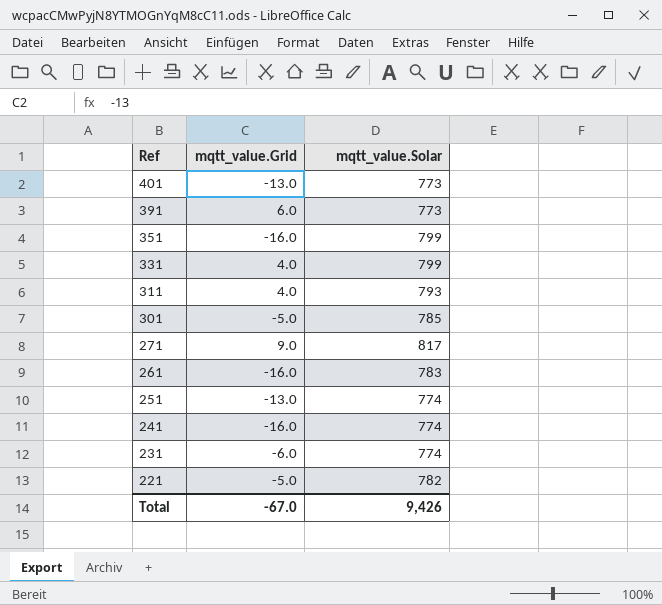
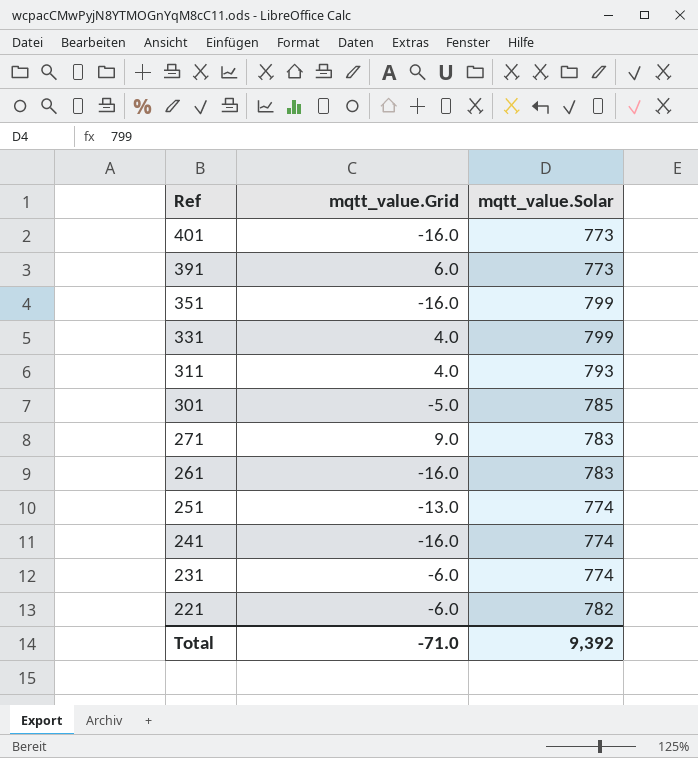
401 | mqtt_value.Grid: -13.0 -> -16.0
271 | mqtt_value.Solar: 817 -> 783
221 | mqtt_value.Grid: -5.0 -> -6.0
Total | mqtt_value.Grid: -67.0 -> -71.0
Total | mqtt_value.Solar: 9,426 -> 9,392

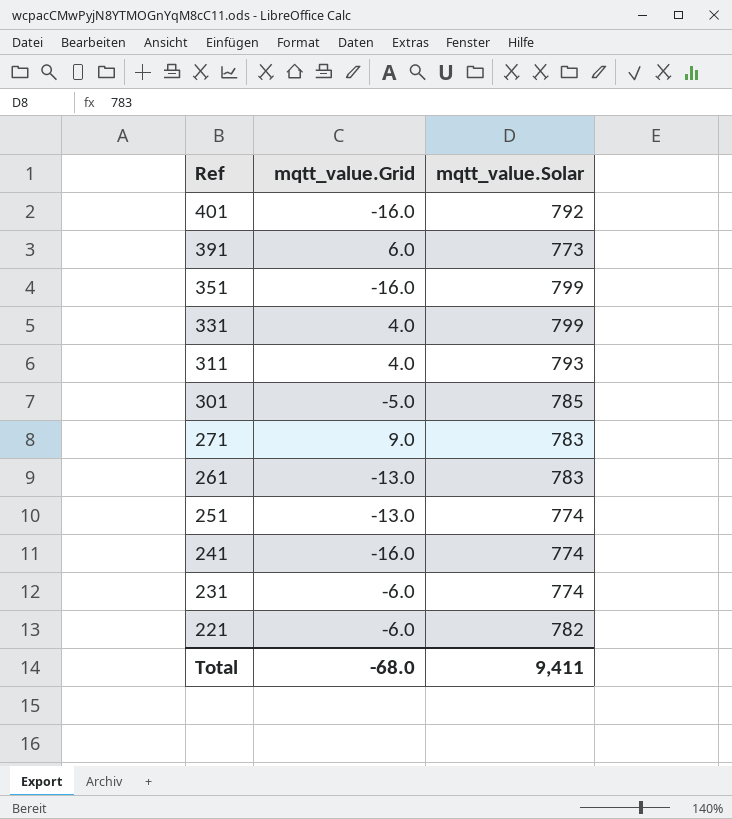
401 | mqtt_value.Solar: 773 -> 792
261 | mqtt_value.Grid: -16.0 -> -13.0
Total | mqtt_value.Grid: -71.0 -> -68.0
Total | mqtt_value.Solar: 9,392 -> 9,411

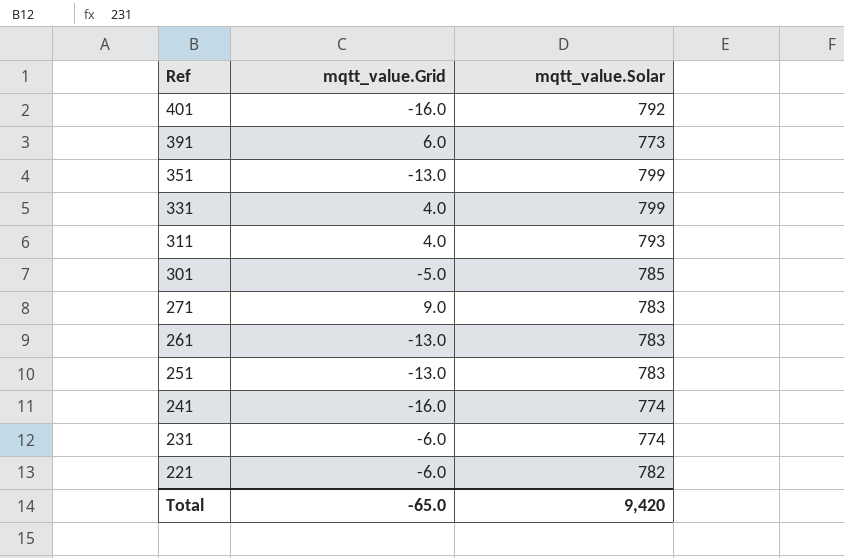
351 | mqtt_value.Grid: -16.0 -> -13.0
251 | mqtt_value.Solar: 774 -> 783
Total | mqtt_value.Grid: -68.0 -> -65.0
Total | mqtt_value.Solar: 9,411 -> 9,420

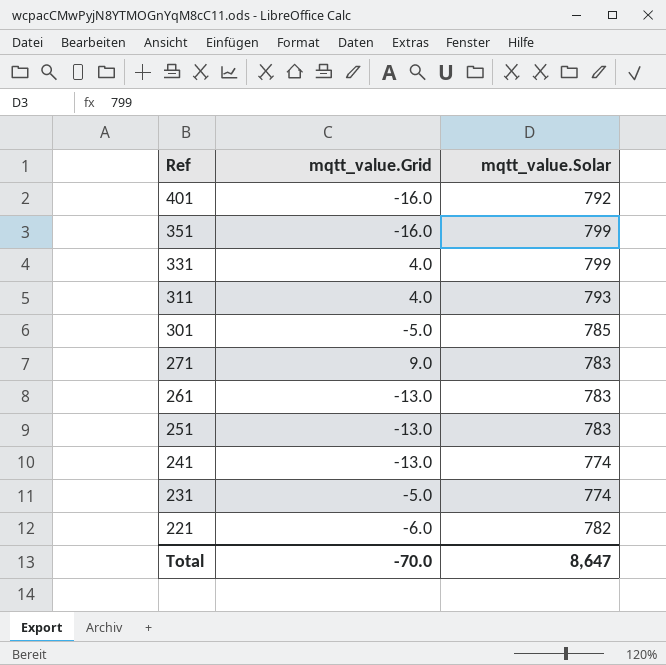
row 391: 6.0 | 773 -> none
351 | mqtt_value.Grid: -13.0 -> -16.0
241 | mqtt_value.Grid: -16.0 -> -13.0
231 | mqtt_value.Grid: -6.0 -> -5.0
Total | mqtt_value.Grid: -65.0 -> -70.0
Total | mqtt_value.Solar: 9,420 -> 8,647

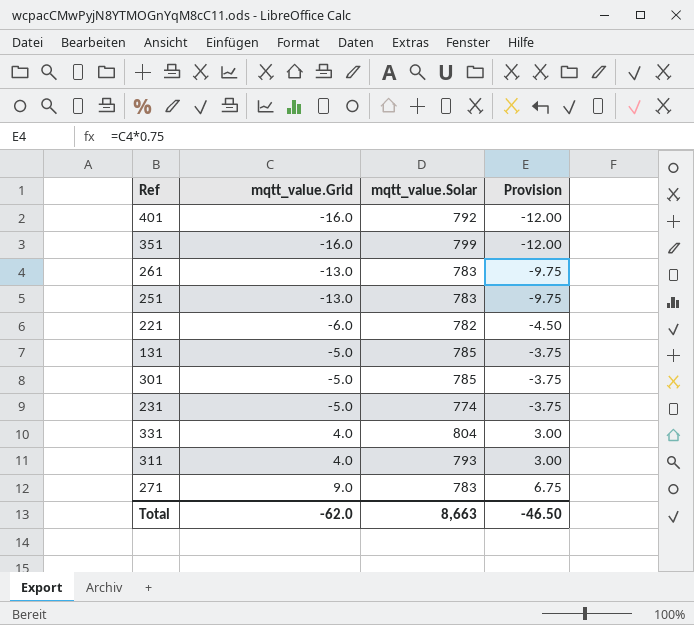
row order: Ref descending -> mqtt_value.Grid ascending
column Provision | formula: none -> [mqtt_value.Grid] * 0.75
row 241: -13.0 | 774 -> none
row 131: none -> -5.0 | 785 | -3.75
331 | mqtt_value.Solar: 799 -> 804
Total | mqtt_value.Grid: -70.0 -> -62.0
Total | mqtt_value.Solar: 8,647 -> 8,663

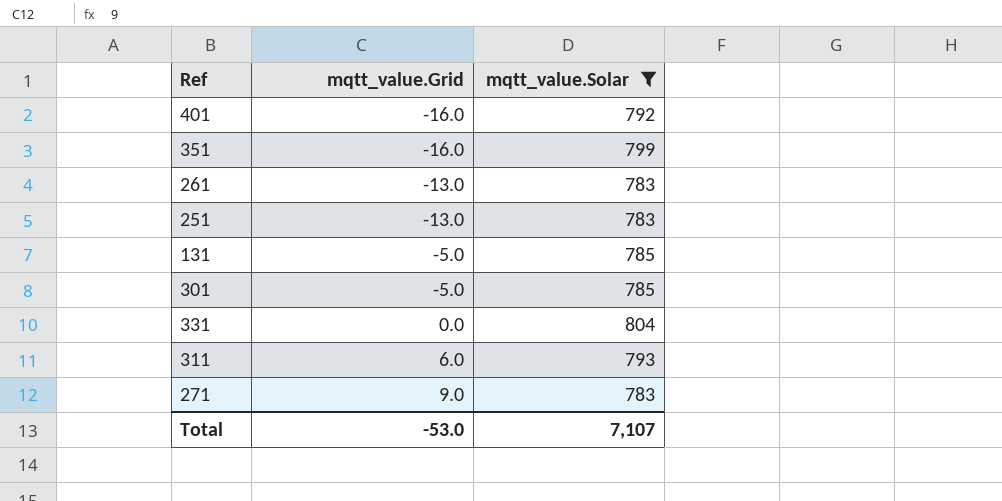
filter: none -> mqtt_value.Solar >= 783
column Provision | formula: [mqtt_value.Grid] * 0.75 -> none
331 | mqtt_value.Grid: 4.0 -> 0.0
311 | mqtt_value.Grid: 4.0 -> 6.0
Total | mqtt_value.Grid: -62.0 -> -53.0
Total | mqtt_value.Solar: 8,663 -> 7,107

